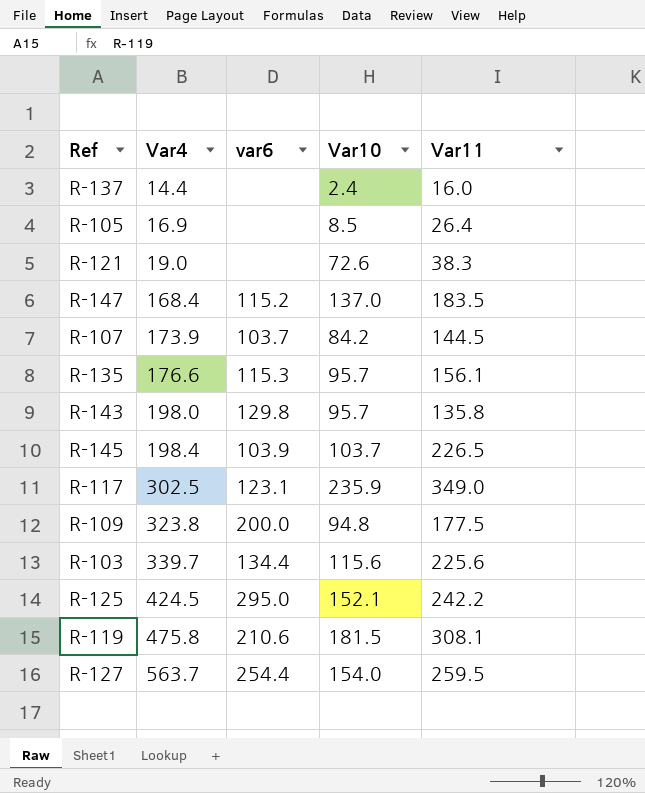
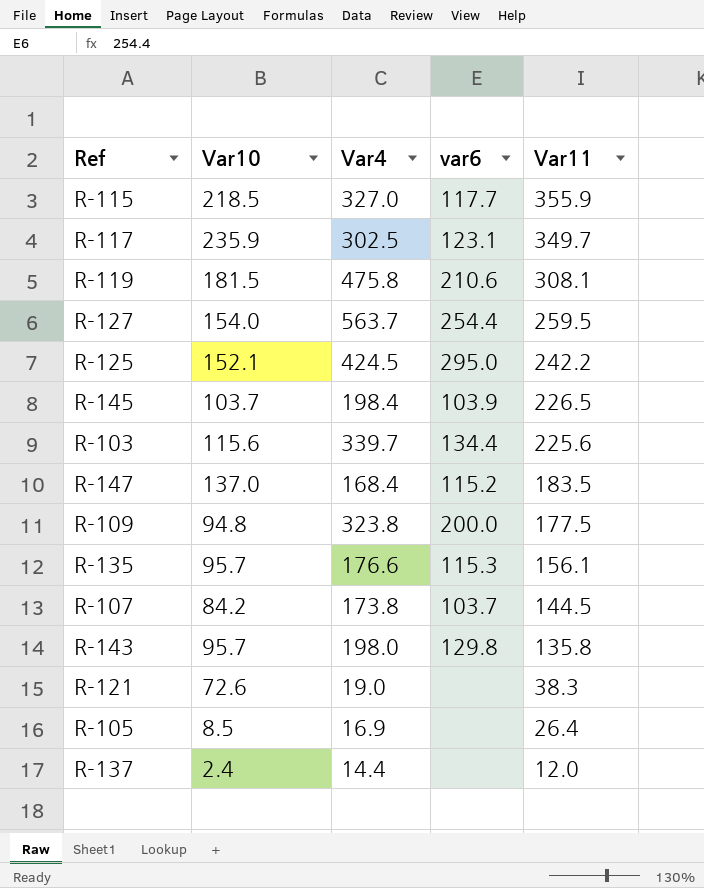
row order: Var4 ascending -> Var11 descending
column Var10 | position: 4 -> 2
row R-115: none -> 218.5 | 327.0 | 117.7 | 355.9
R-117 | Var11: 349.0 -> 349.7
R-107 | Var4: 173.9 -> 173.8
R-137 | Var11: 16.0 -> 12.0

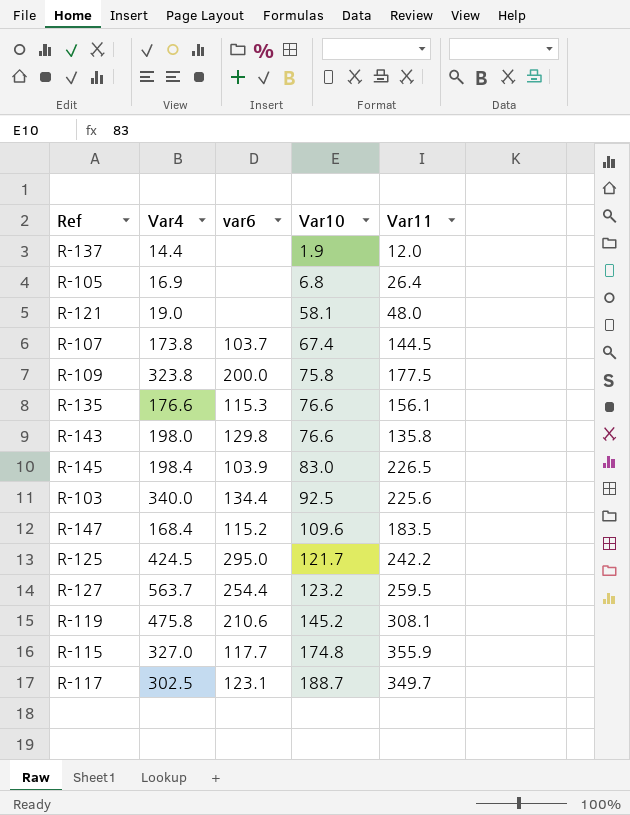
row order: Var11 descending -> Var10 ascending
column Var10 | position: 2 -> 4
R-137 | Var10: 2.4 -> 1.9
R-105 | Var10: 8.5 -> 6.8
R-121 | Var10: 72.6 -> 58.1
R-121 | Var11: 38.3 -> 48.0
R-107 | Var10: 84.2 -> 67.4
R-109 | Var10: 94.8 -> 75.8
R-135 | Var10: 95.7 -> 76.6
R-143 | Var10: 95.7 -> 76.6
R-145 | Var10: 103.7 -> 83.0
R-103 | Var4: 339.7 -> 340.0
R-103 | Var10: 115.6 -> 92.5
R-147 | Var10: 137.0 -> 109.6
R-125 | Var10: 152.1 -> 121.7
R-127 | Var10: 154.0 -> 123.2
R-119 | Var10: 181.5 -> 145.2
R-115 | Var10: 218.5 -> 174.8
R-117 | Var10: 235.9 -> 188.7

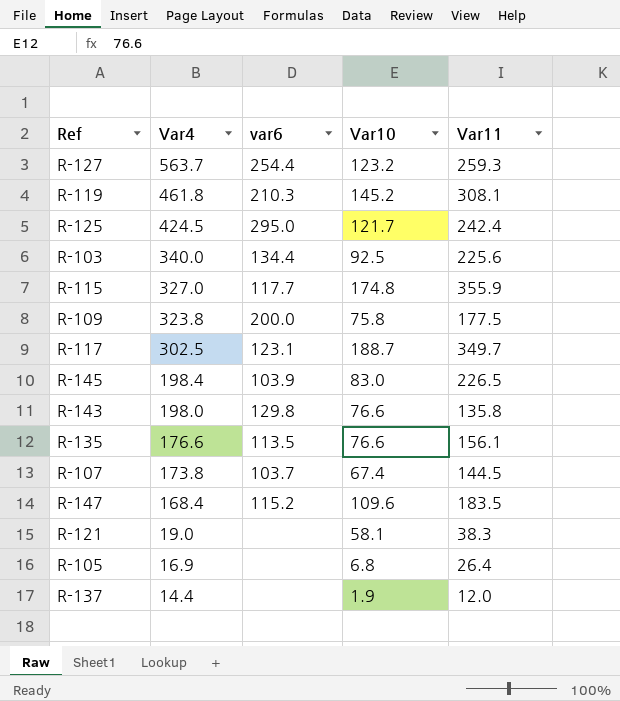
row order: Var10 ascending -> Var4 descending
R-127 | Var11: 259.5 -> 259.3
R-119 | Var4: 475.8 -> 461.8
R-119 | var6: 210.6 -> 210.3
R-125 | Var11: 242.2 -> 242.4
R-135 | var6: 115.3 -> 113.5
R-121 | Var11: 48.0 -> 38.3

